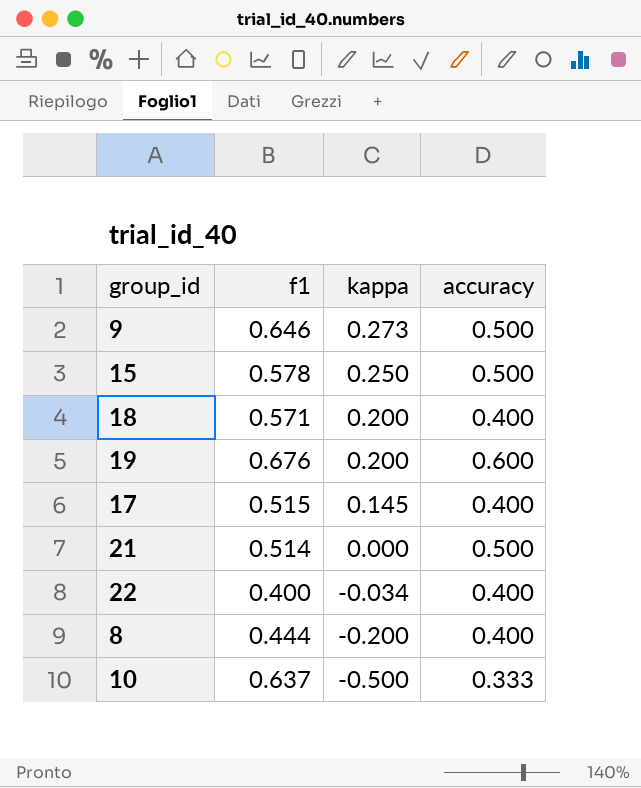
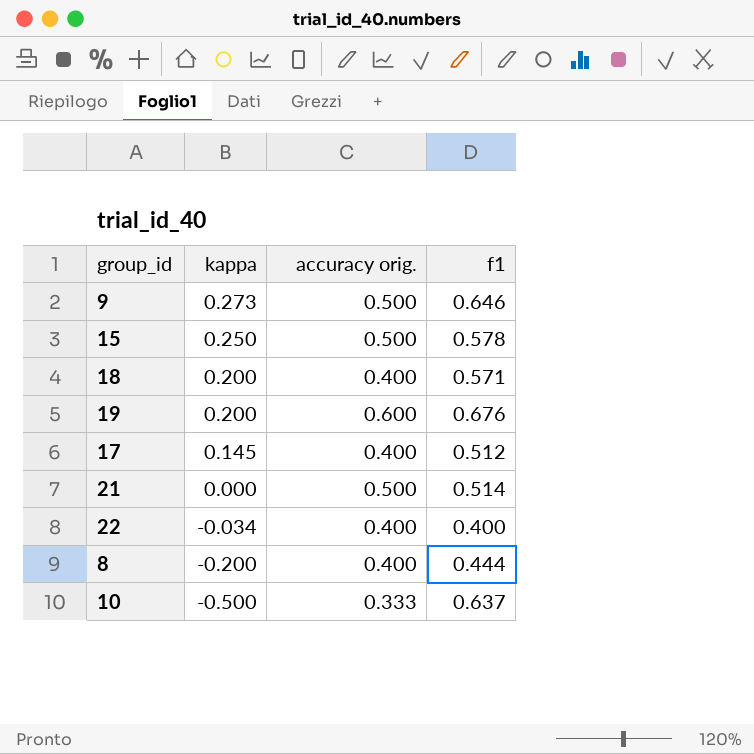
column name: accuracy -> accuracy orig.
column f1 | position: 2 -> 4
17 | f1: 0.515 -> 0.512

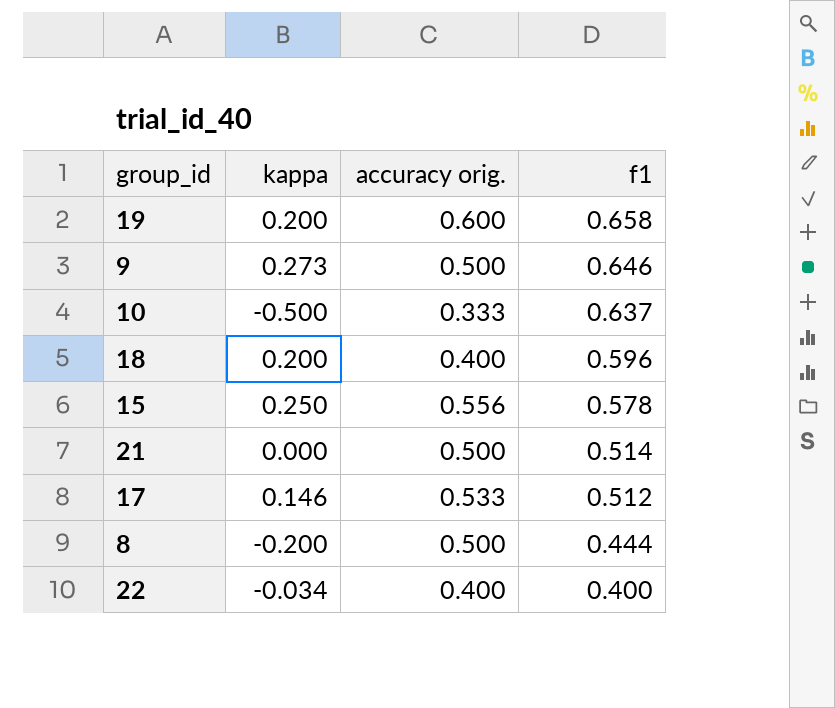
row order: kappa descending -> f1 descending
19 | f1: 0.676 -> 0.658
18 | f1: 0.571 -> 0.596
15 | accuracy orig.: 0.500 -> 0.556
17 | kappa: 0.145 -> 0.146
17 | accuracy orig.: 0.400 -> 0.533
8 | accuracy orig.: 0.400 -> 0.500

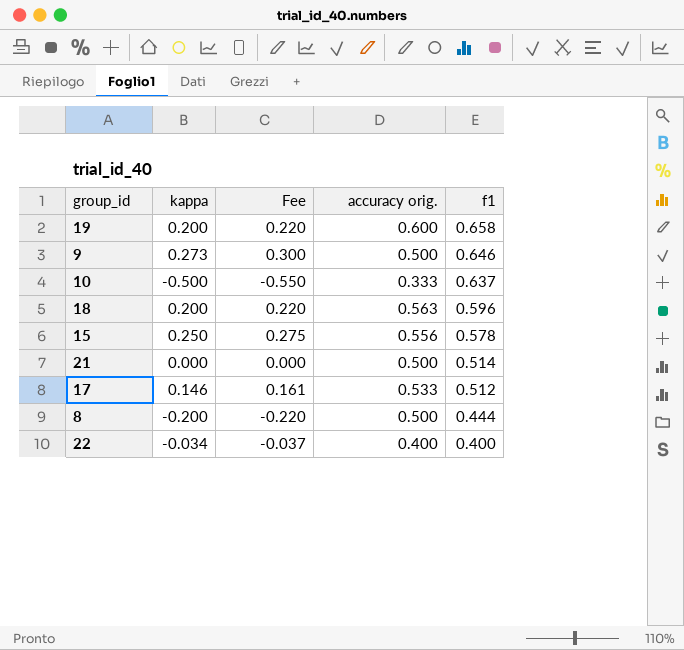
column Fee | formula: none -> [kappa] * 1.1
18 | accuracy orig.: 0.400 -> 0.563

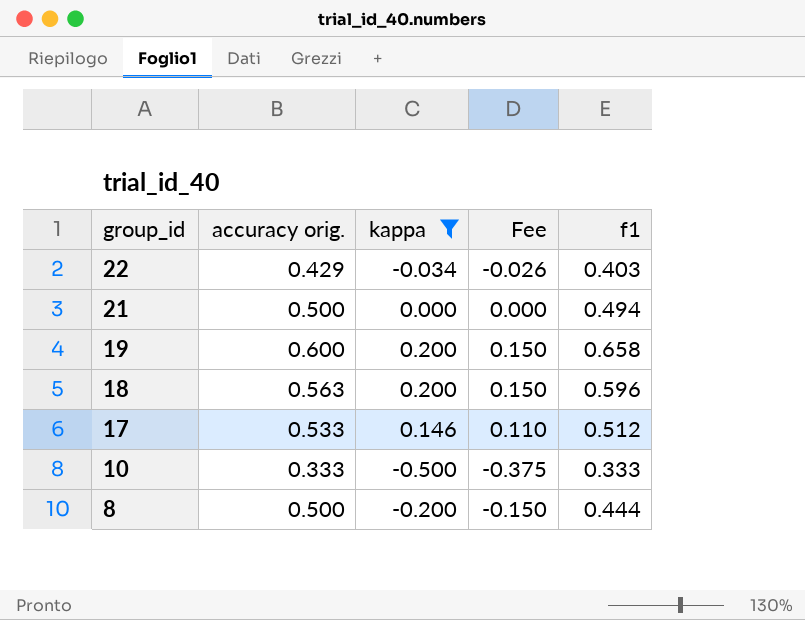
filter: none -> kappa <= 0.200
row order: f1 descending -> group_id descending
column accuracy orig. | position: 4 -> 2
column Fee | formula: [kappa] * 1.1 -> [kappa] * 0.75
22 | accuracy orig.: 0.400 -> 0.429
22 | f1: 0.400 -> 0.403
21 | f1: 0.514 -> 0.494
10 | f1: 0.637 -> 0.333

